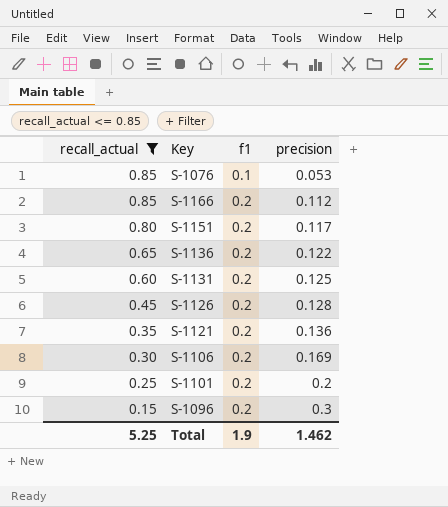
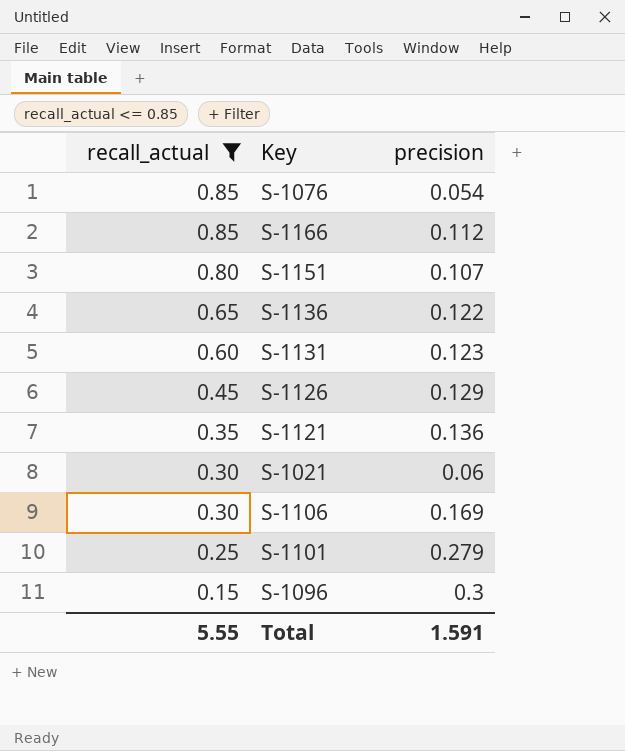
column f1 | position: 3 -> none
S-1076 | precision: 0.053 -> 0.054
S-1151 | precision: 0.117 -> 0.107
S-1131 | precision: 0.125 -> 0.123
S-1126 | precision: 0.128 -> 0.129
row S-1021: none -> 0.30 | 0.06
S-1101 | precision: 0.2 -> 0.279
Total | recall_actual: 5.25 -> 5.55
Total | precision: 1.462 -> 1.591

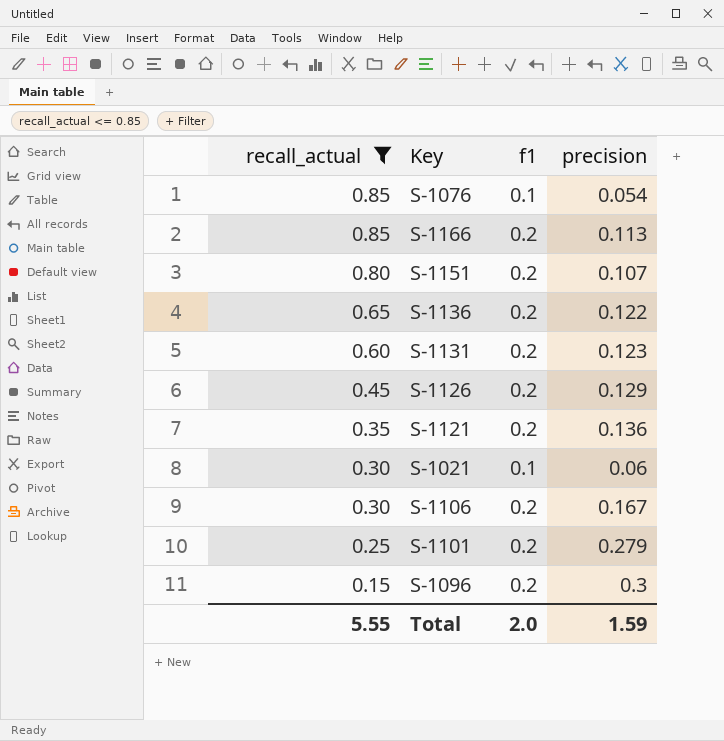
column f1 | position: none -> 3
S-1166 | precision: 0.112 -> 0.113
S-1106 | precision: 0.169 -> 0.167
Total | precision: 1.591 -> 1.59

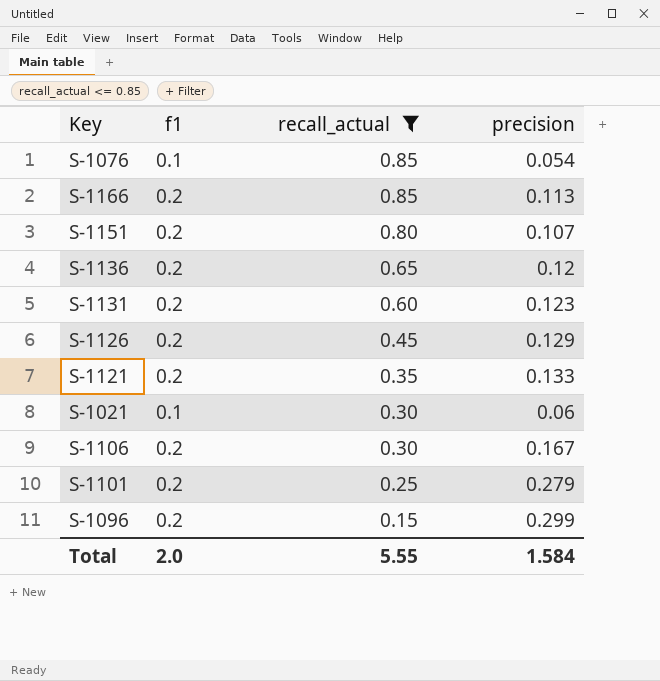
column recall_actual | position: 1 -> 3
S-1136 | precision: 0.122 -> 0.12
S-1121 | precision: 0.136 -> 0.133
S-1096 | precision: 0.3 -> 0.299
Total | precision: 1.59 -> 1.584

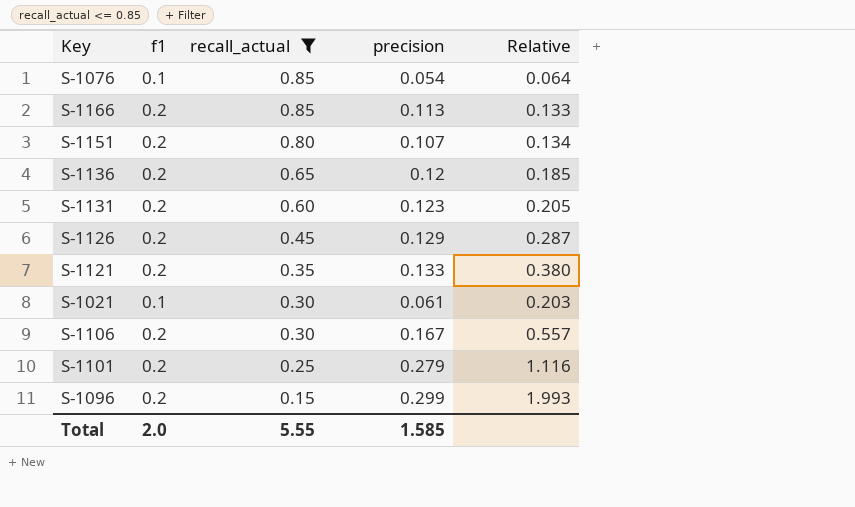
column Relative | formula: none -> [precision] / [recall_actual]
S-1021 | precision: 0.06 -> 0.061
Total | precision: 1.584 -> 1.585

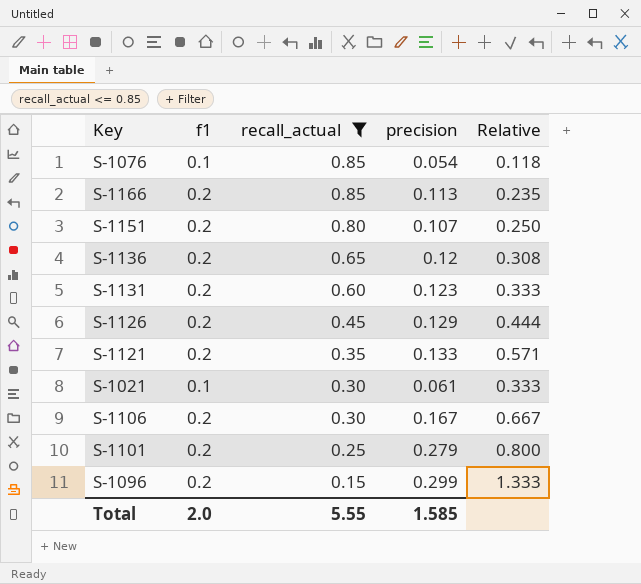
column Relative | formula: [precision] / [recall_actual] -> [f1] / [recall_actual]

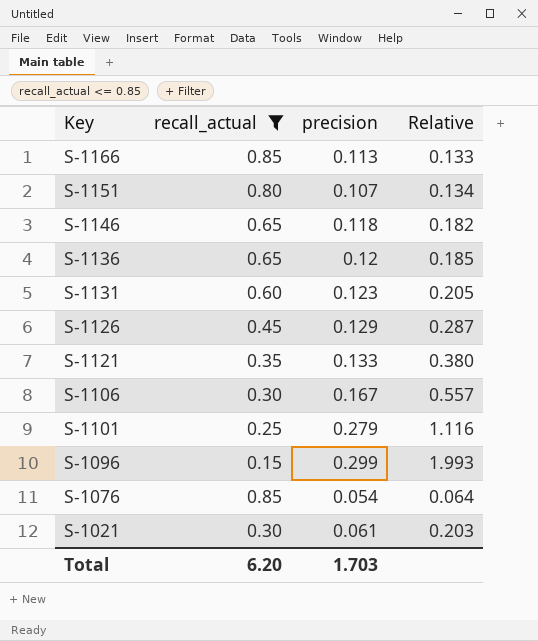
row order: recall_actual descending -> Key descending
column f1 | position: 2 -> none
column Relative | formula: [f1] / [recall_actual] -> [precision] / [recall_actual]
row S-1146: none -> 0.65 | 0.118 | 0.182
Total | recall_actual: 5.55 -> 6.20
Total | precision: 1.585 -> 1.703

